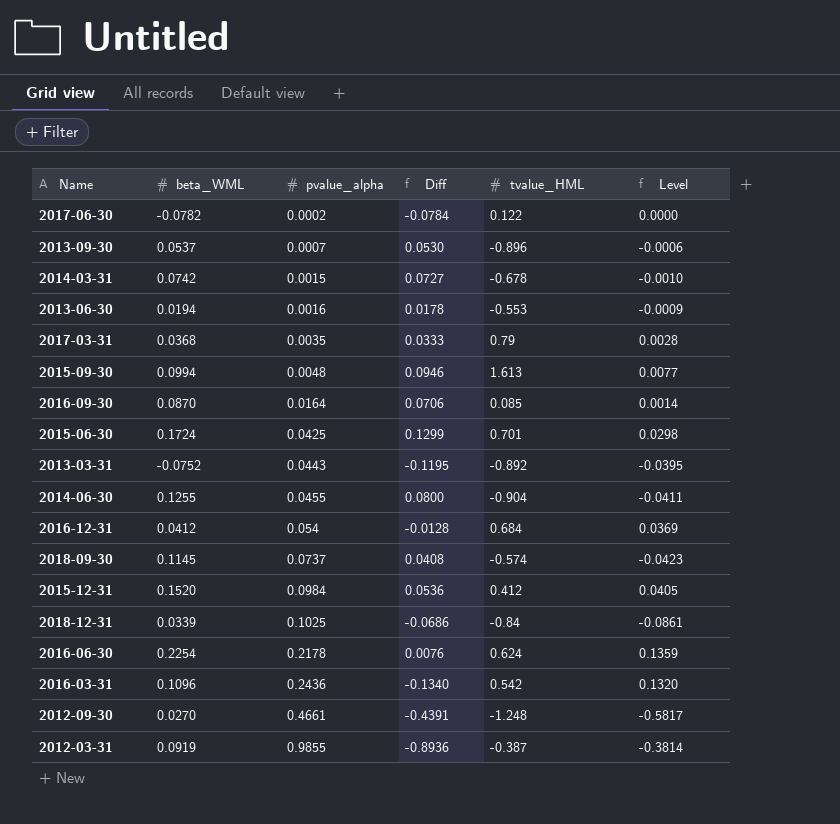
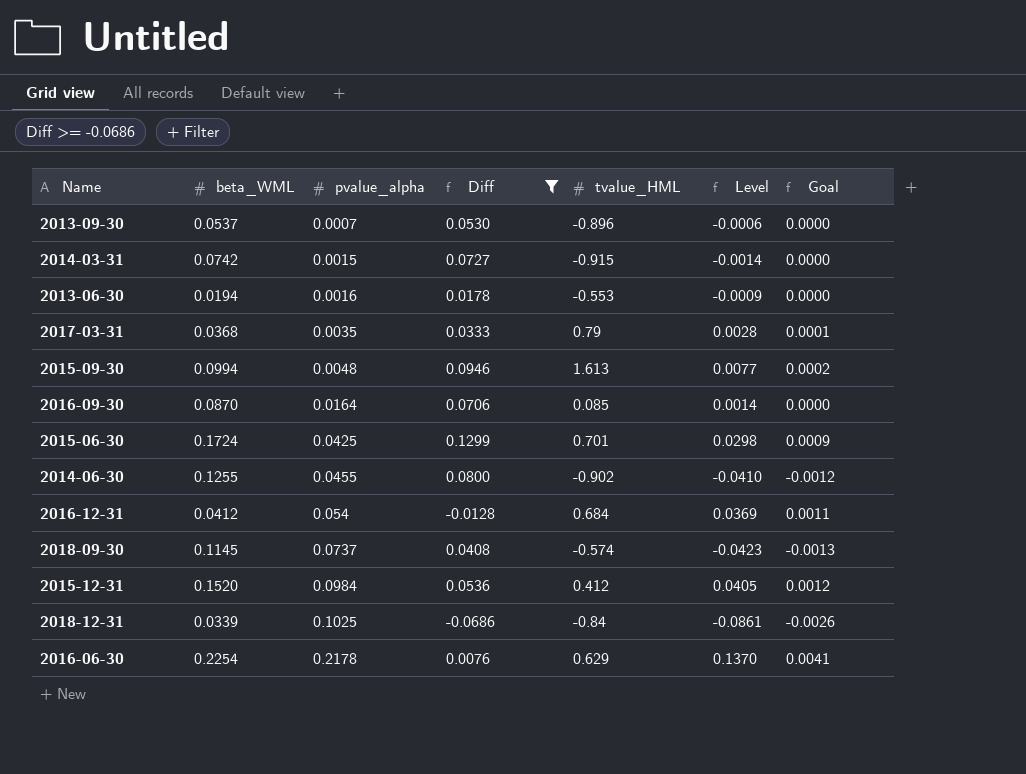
filter: none -> Diff >= -0.0686
column Goal | formula: none -> [Level] * 0.03
2014-03-31 | tvalue_HML: -0.678 -> -0.915
2014-03-31 | Level: -0.0010 -> -0.0014
2014-06-30 | tvalue_HML: -0.904 -> -0.902
2014-06-30 | Level: -0.0411 -> -0.0410
2016-06-30 | tvalue_HML: 0.624 -> 0.629
2016-06-30 | Level: 0.1359 -> 0.1370

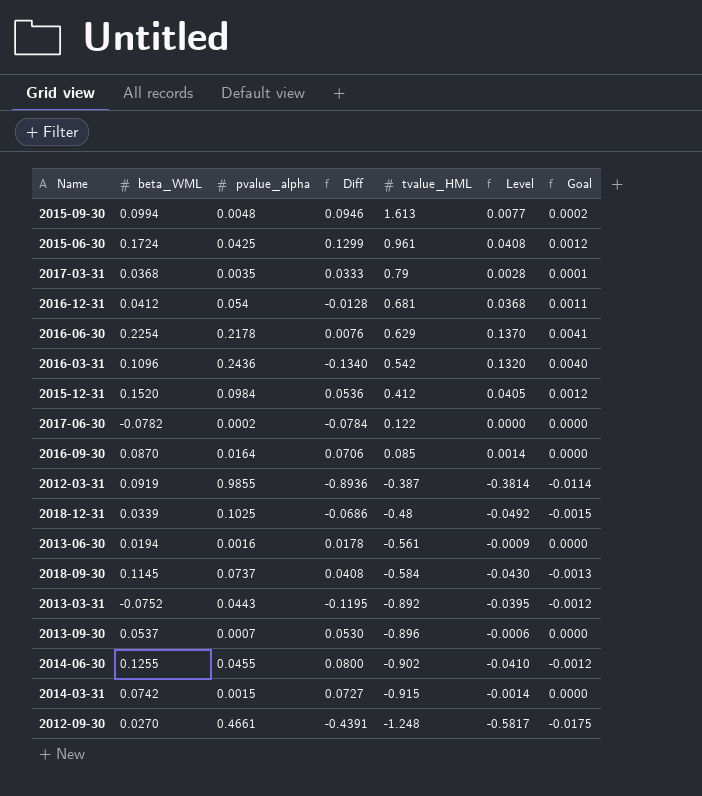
filter: Diff >= -0.0686 -> none
row order: pvalue_alpha ascending -> tvalue_HML descending
2015-06-30 | tvalue_HML: 0.701 -> 0.961
2015-06-30 | Level: 0.0298 -> 0.0408
2015-06-30 | Goal: 0.0009 -> 0.0012
2016-12-31 | tvalue_HML: 0.684 -> 0.681
2016-12-31 | Level: 0.0369 -> 0.0368
2018-12-31 | tvalue_HML: -0.84 -> -0.48
2018-12-31 | Level: -0.0861 -> -0.0492
2018-12-31 | Goal: -0.0026 -> -0.0015
2013-06-30 | tvalue_HML: -0.553 -> -0.561
2018-09-30 | tvalue_HML: -0.574 -> -0.584
2018-09-30 | Level: -0.0423 -> -0.0430

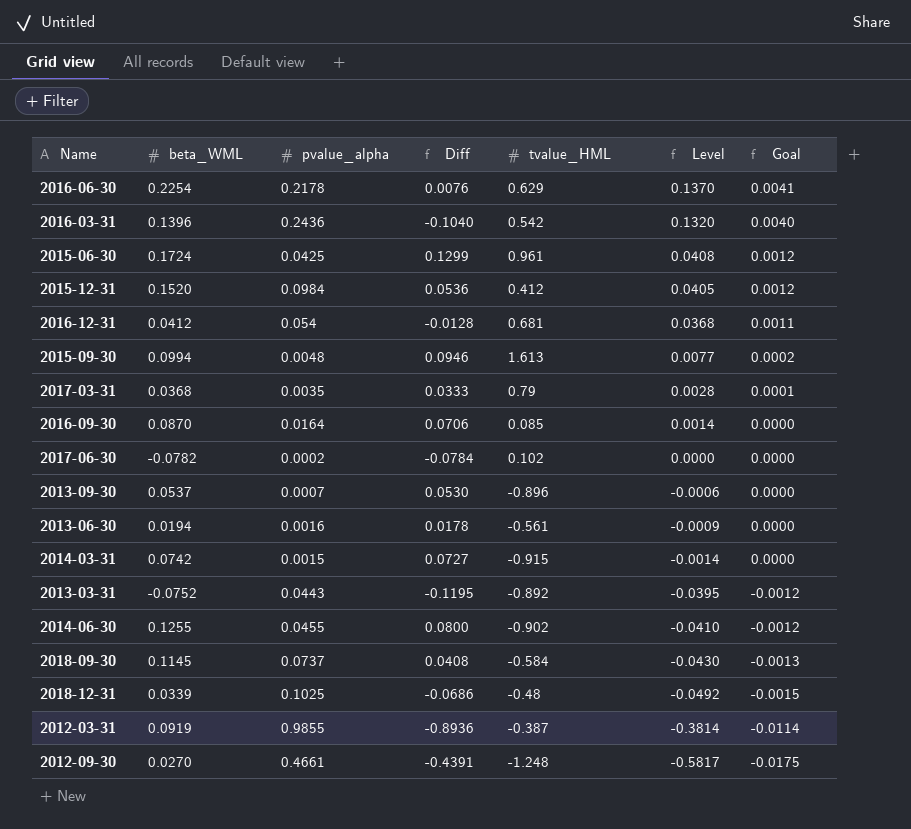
row order: tvalue_HML descending -> Level descending
2016-03-31 | beta_WML: 0.1096 -> 0.1396
2016-03-31 | Diff: -0.1340 -> -0.1040
2017-06-30 | tvalue_HML: 0.122 -> 0.102

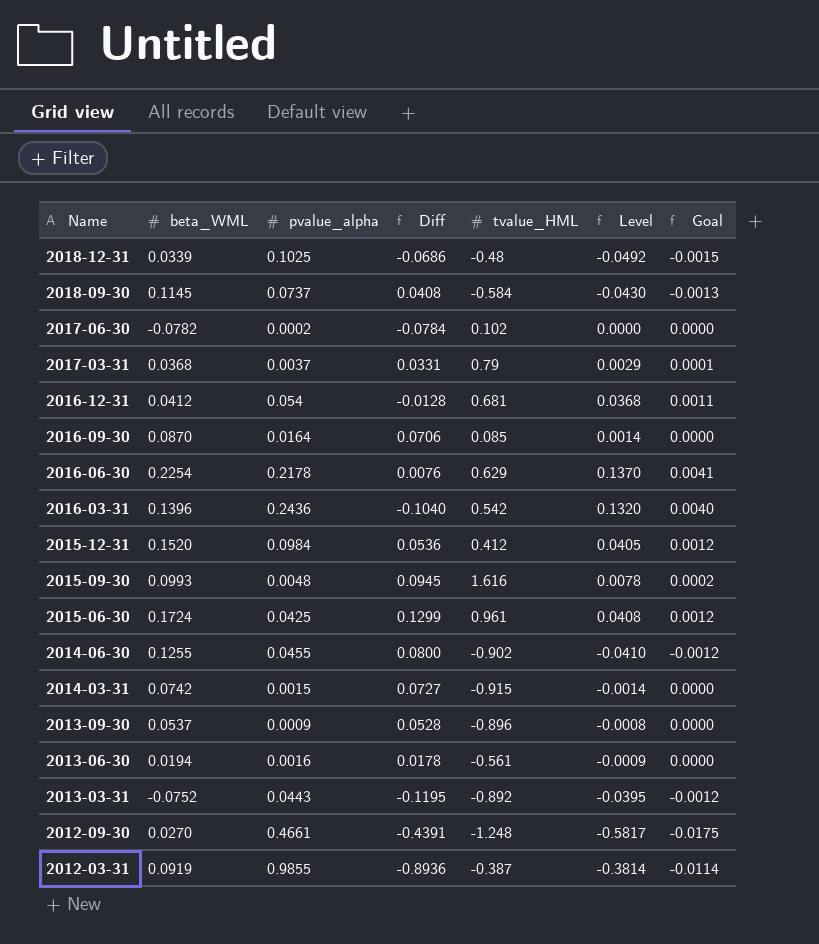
row order: Level descending -> Name descending
2017-03-31 | pvalue_alpha: 0.0035 -> 0.0037
2017-03-31 | Diff: 0.0333 -> 0.0331
2017-03-31 | Level: 0.0028 -> 0.0029
2015-09-30 | beta_WML: 0.0994 -> 0.0993
2015-09-30 | Diff: 0.0946 -> 0.0945
2015-09-30 | tvalue_HML: 1.613 -> 1.616
2015-09-30 | Level: 0.0077 -> 0.0078
2013-09-30 | pvalue_alpha: 0.0007 -> 0.0009
2013-09-30 | Diff: 0.0530 -> 0.0528
2013-09-30 | Level: -0.0006 -> -0.0008

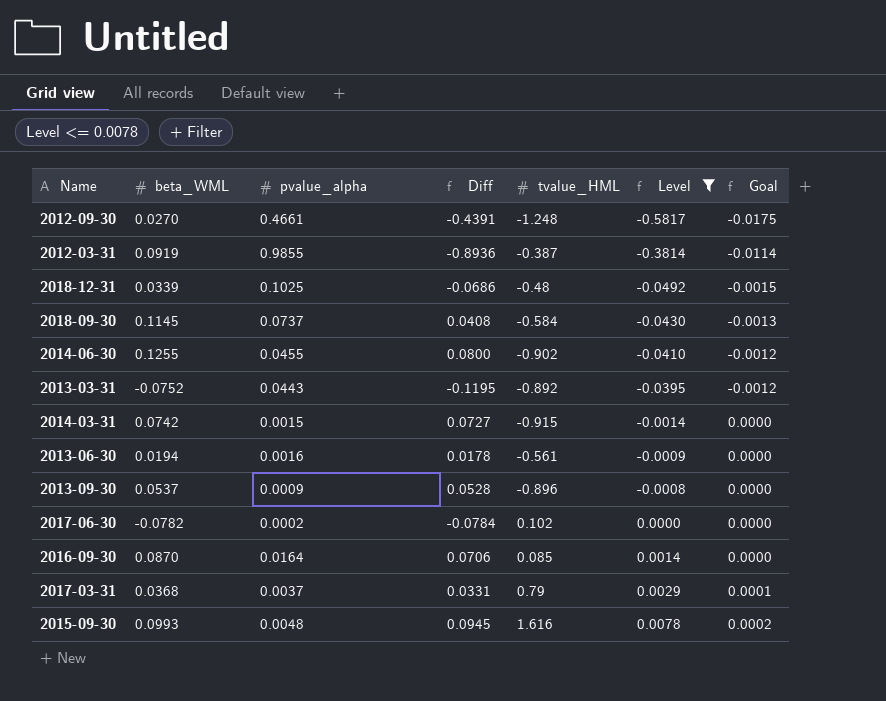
filter: none -> Level <= 0.0078
row order: Name descending -> Level ascending

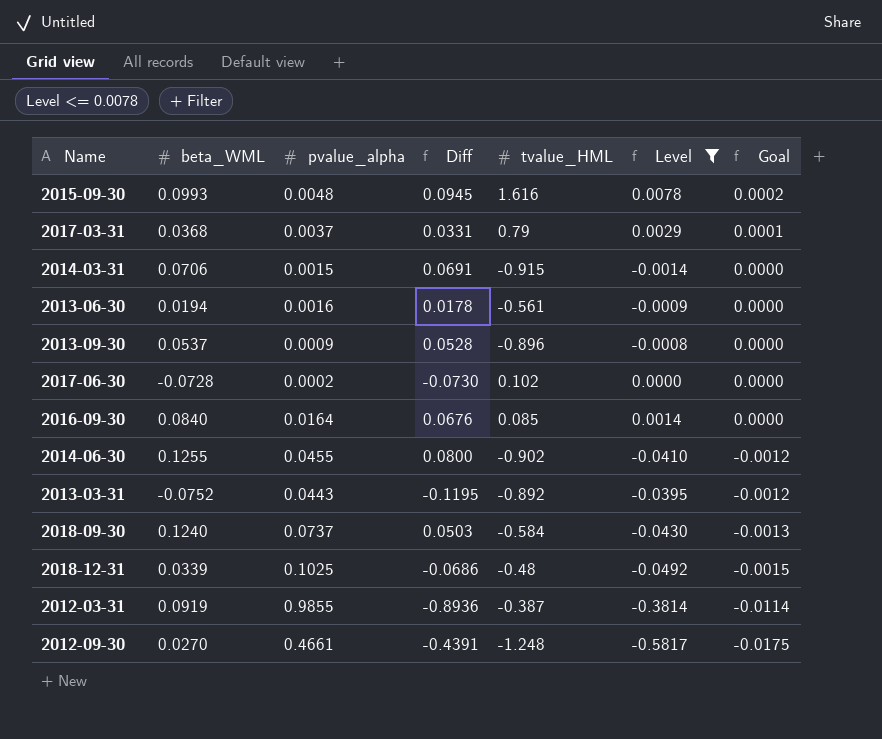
row order: Level ascending -> Goal descending
2014-03-31 | beta_WML: 0.0742 -> 0.0706
2014-03-31 | Diff: 0.0727 -> 0.0691
2017-06-30 | beta_WML: -0.0782 -> -0.0728
2017-06-30 | Diff: -0.0784 -> -0.0730
2016-09-30 | beta_WML: 0.0870 -> 0.0840
2016-09-30 | Diff: 0.0706 -> 0.0676
2018-09-30 | beta_WML: 0.1145 -> 0.1240
2018-09-30 | Diff: 0.0408 -> 0.0503

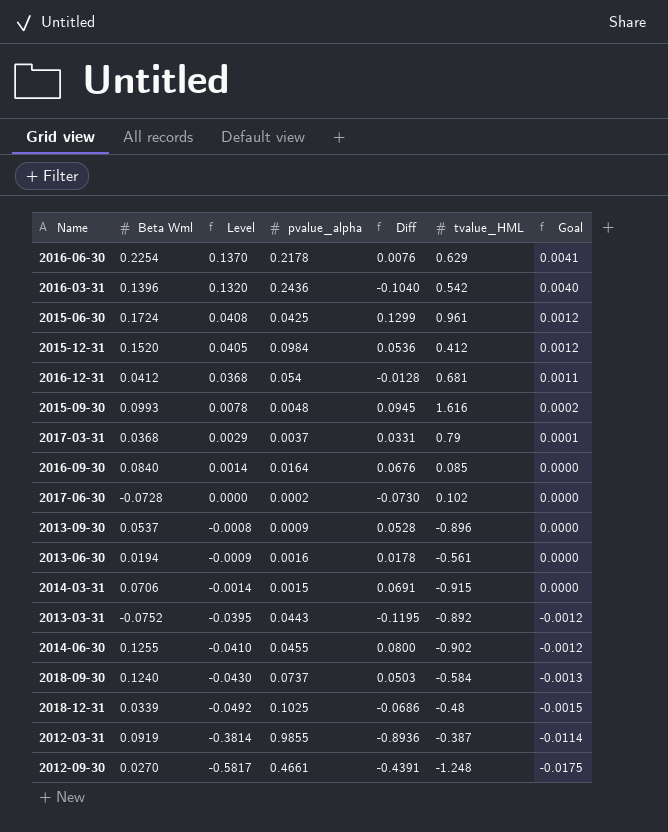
filter: Level <= 0.0078 -> none
row order: Goal descending -> Level descending
column name: beta_WML -> Beta Wml
column Level | position: 6 -> 3

